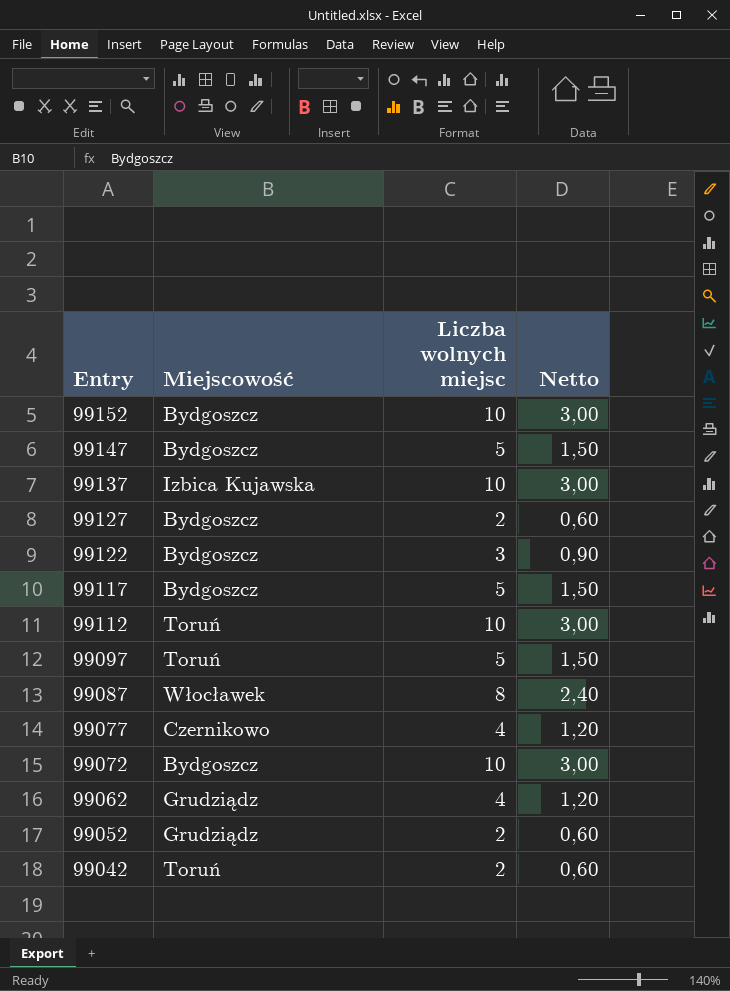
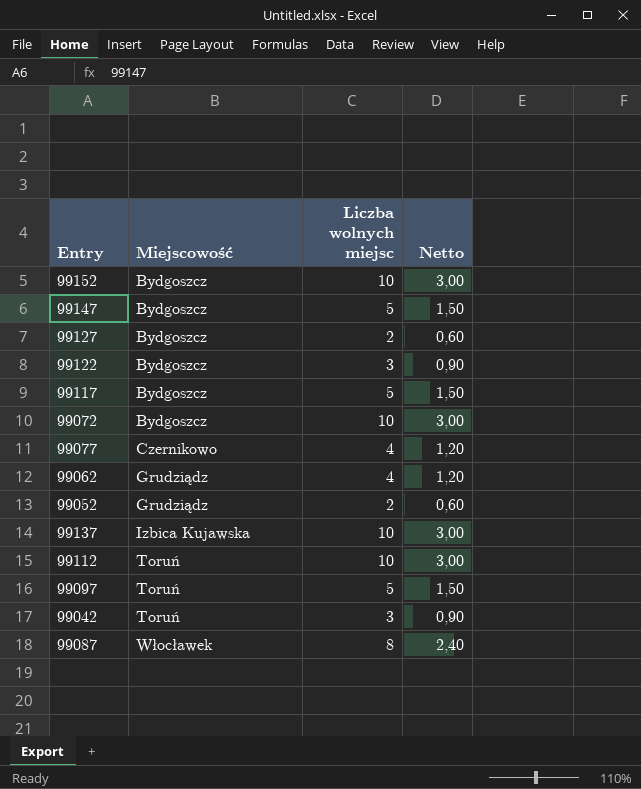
row order: Entry descending -> Miejscowość ascending
99042 | Liczba wolnych miejsc: 2 -> 3
99042 | Netto: 0,60 -> 0,90

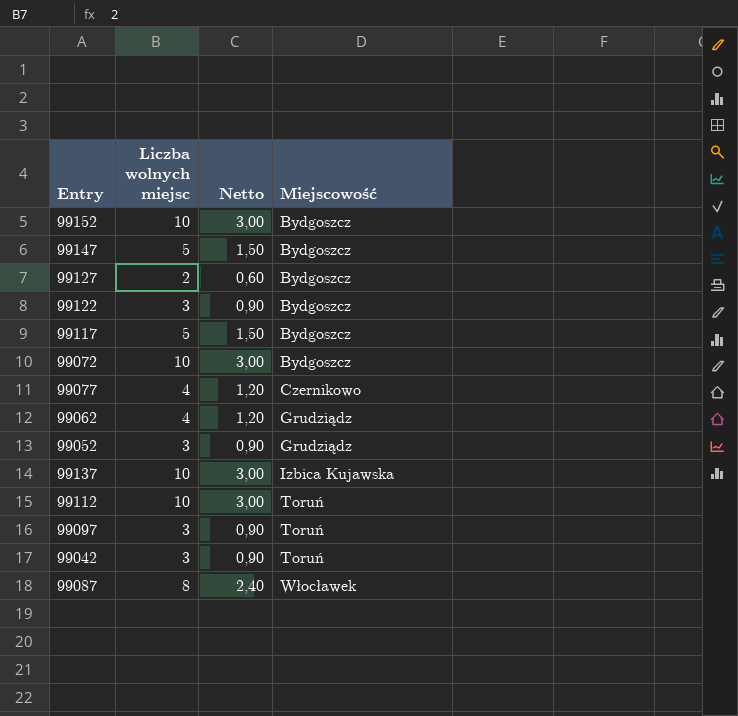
column Miejscowość | position: 2 -> 4
99052 | Liczba wolnych miejsc: 2 -> 3
99052 | Netto: 0,60 -> 0,90
99097 | Liczba wolnych miejsc: 5 -> 3
99097 | Netto: 1,50 -> 0,90

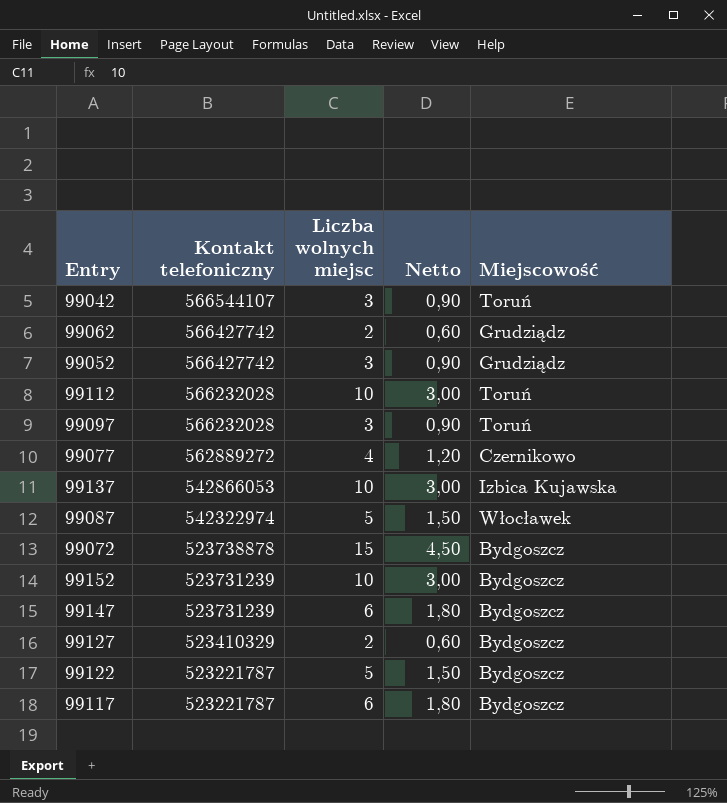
row order: Miejscowość ascending -> Kontakt telefoniczny descending
column Kontakt telefoniczny | position: none -> 2
99062 | Liczba wolnych miejsc: 4 -> 2
99062 | Netto: 1,20 -> 0,60
99087 | Liczba wolnych miejsc: 8 -> 5
99087 | Netto: 2,40 -> 1,50
99072 | Liczba wolnych miejsc: 10 -> 15
99072 | Netto: 3,00 -> 4,50
99147 | Liczba wolnych miejsc: 5 -> 6
99147 | Netto: 1,50 -> 1,80
99122 | Liczba wolnych miejsc: 3 -> 5
99122 | Netto: 0,90 -> 1,50
99117 | Liczba wolnych miejsc: 5 -> 6
99117 | Netto: 1,50 -> 1,80

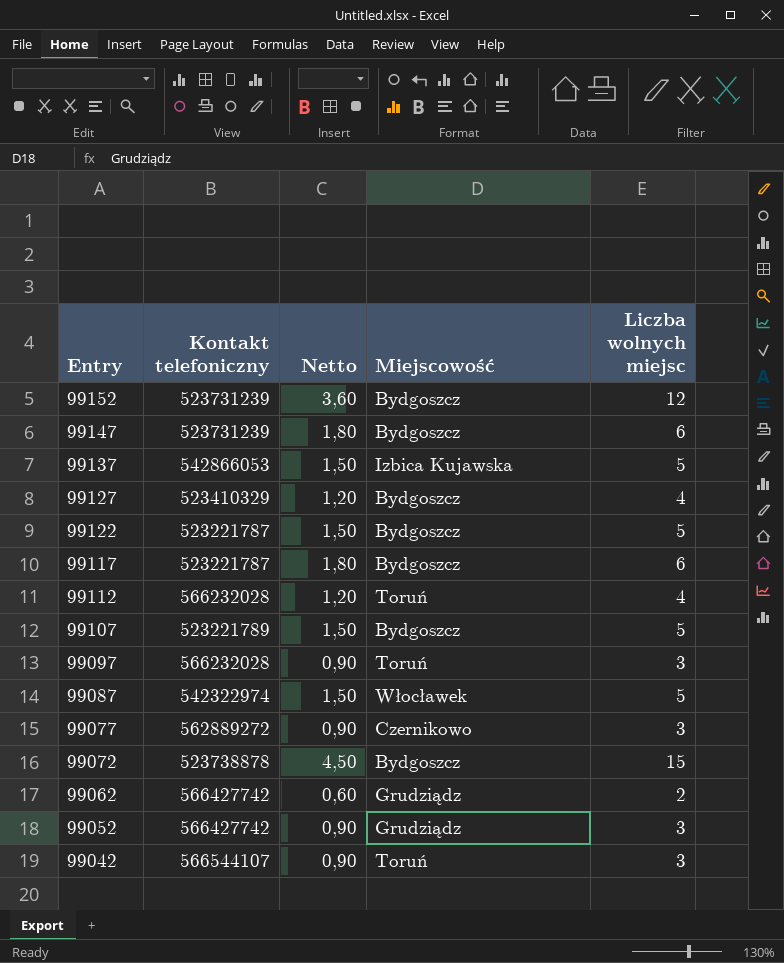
row order: Kontakt telefoniczny descending -> Entry descending
column Liczba wolnych miejsc | position: 3 -> 5
99152 | Netto: 3,00 -> 3,60
99152 | Liczba wolnych miejsc: 10 -> 12
99137 | Netto: 3,00 -> 1,50
99137 | Liczba wolnych miejsc: 10 -> 5
99127 | Netto: 0,60 -> 1,20
99127 | Liczba wolnych miejsc: 2 -> 4
99112 | Netto: 3,00 -> 1,20
99112 | Liczba wolnych miejsc: 10 -> 4
row 99107: none -> 523221789 | 1,50 | Bydgoszcz | 5
99077 | Netto: 1,20 -> 0,90
99077 | Liczba wolnych miejsc: 4 -> 3

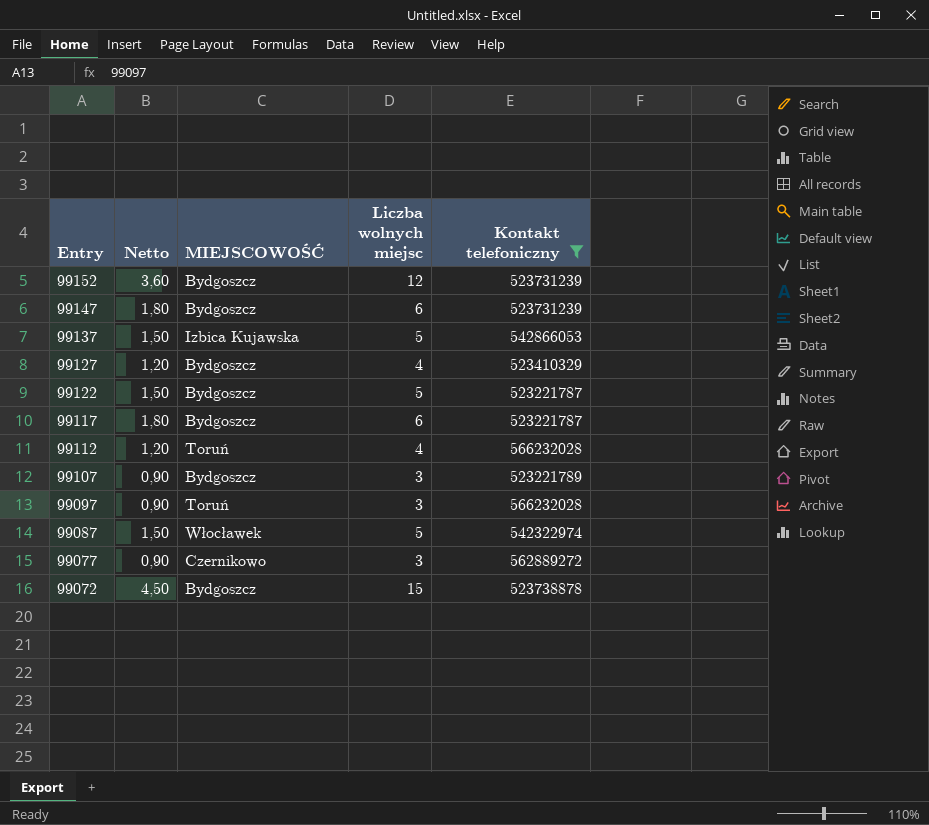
filter: none -> Kontakt telefoniczny <= 566232028
column name: Miejscowość -> MIEJSCOWOŚĆ
column Kontakt telefoniczny | position: 2 -> 5
99107 | Netto: 1,50 -> 0,90
99107 | Liczba wolnych miejsc: 5 -> 3

